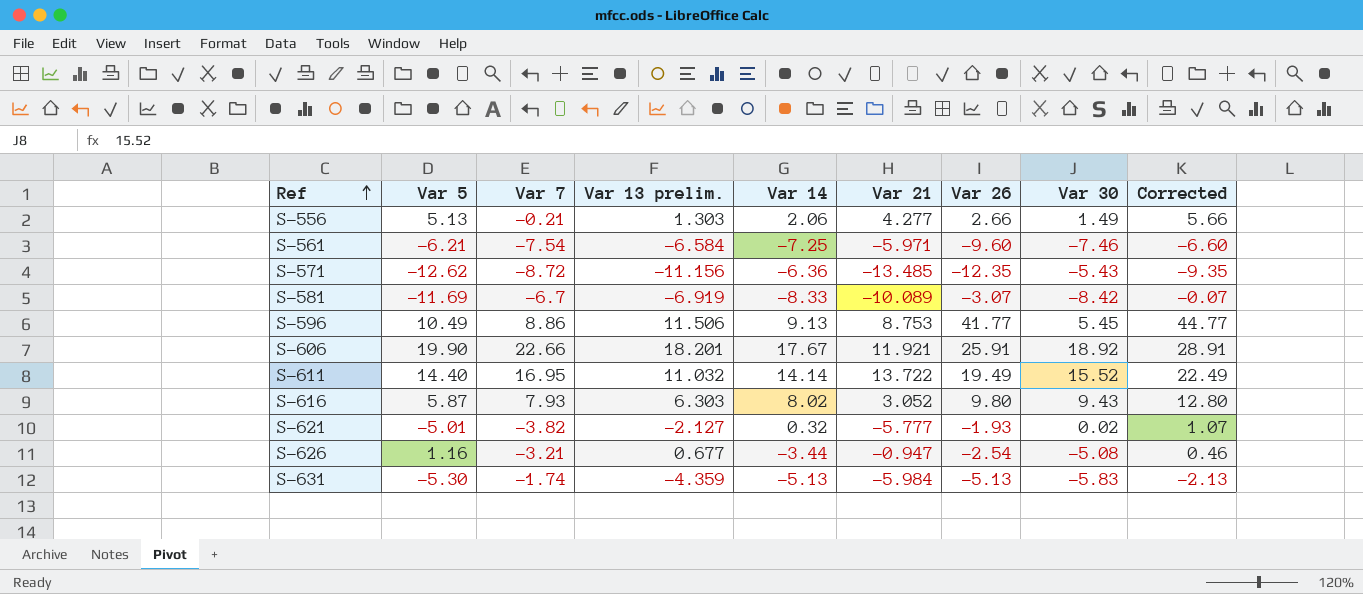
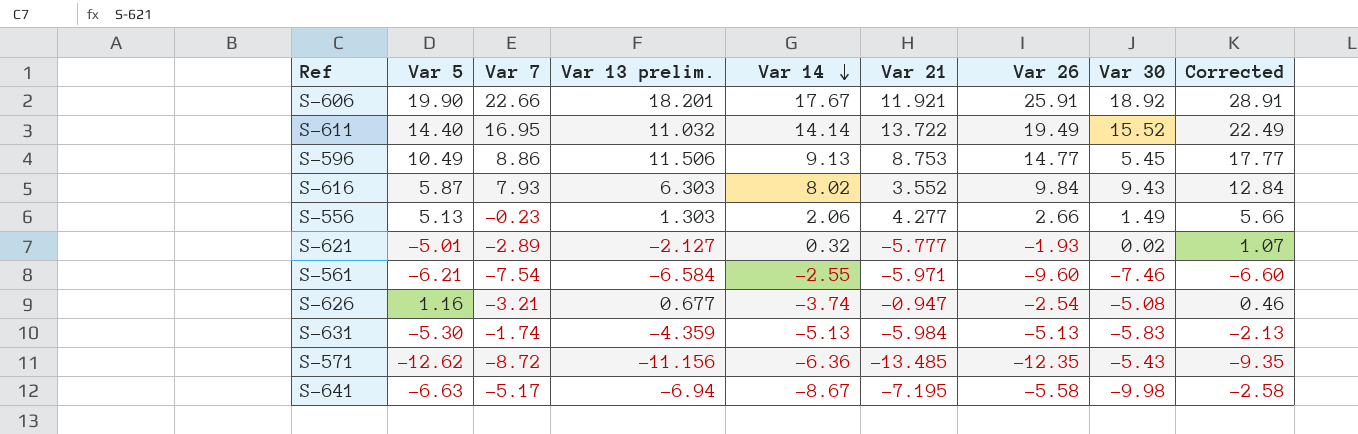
row order: Ref ascending -> Var 14 descending
row S-581: -11.69 | -6.7 | -6.919 | -8.33 | -10.089 | -3.07 | -8.42 | -0.07 -> none
S-596 | Var 26: 41.77 -> 14.77
S-596 | Corrected: 44.77 -> 17.77
S-616 | Var 21: 3.052 -> 3.552
S-616 | Var 26: 9.80 -> 9.84
S-616 | Corrected: 12.80 -> 12.84
S-556 | Var 7: -0.21 -> -0.23
S-621 | Var 7: -3.82 -> -2.89
S-561 | Var 14: -7.25 -> -2.55
S-626 | Var 14: -3.44 -> -3.74
row S-641: none -> -6.63 | -5.17 | -6.94 | -8.67 | -7.195 | -5.58 | -9.98 | -2.58

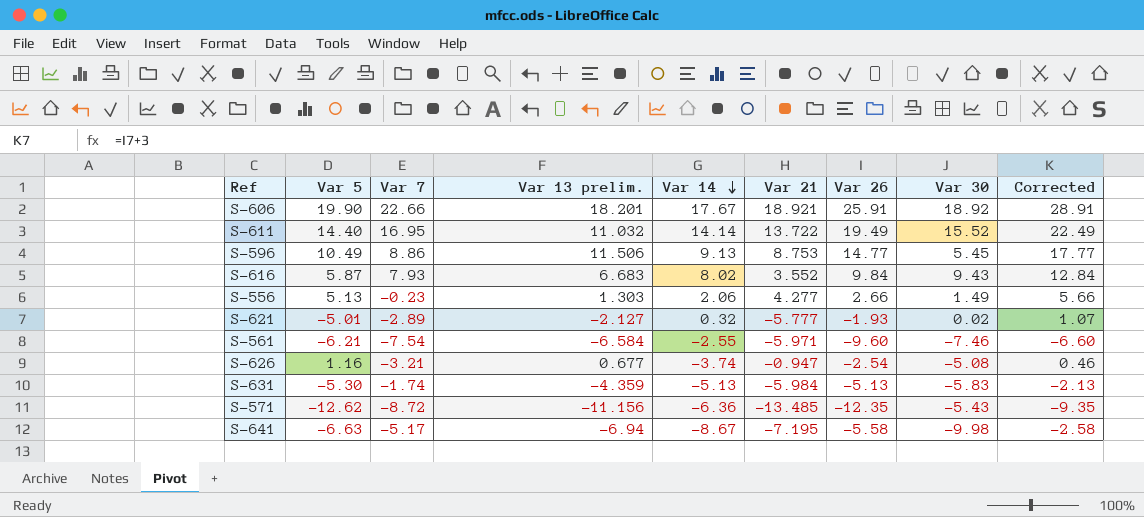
S-606 | Var 21: 11.921 -> 18.921
S-616 | Var 13 prelim.: 6.303 -> 6.683

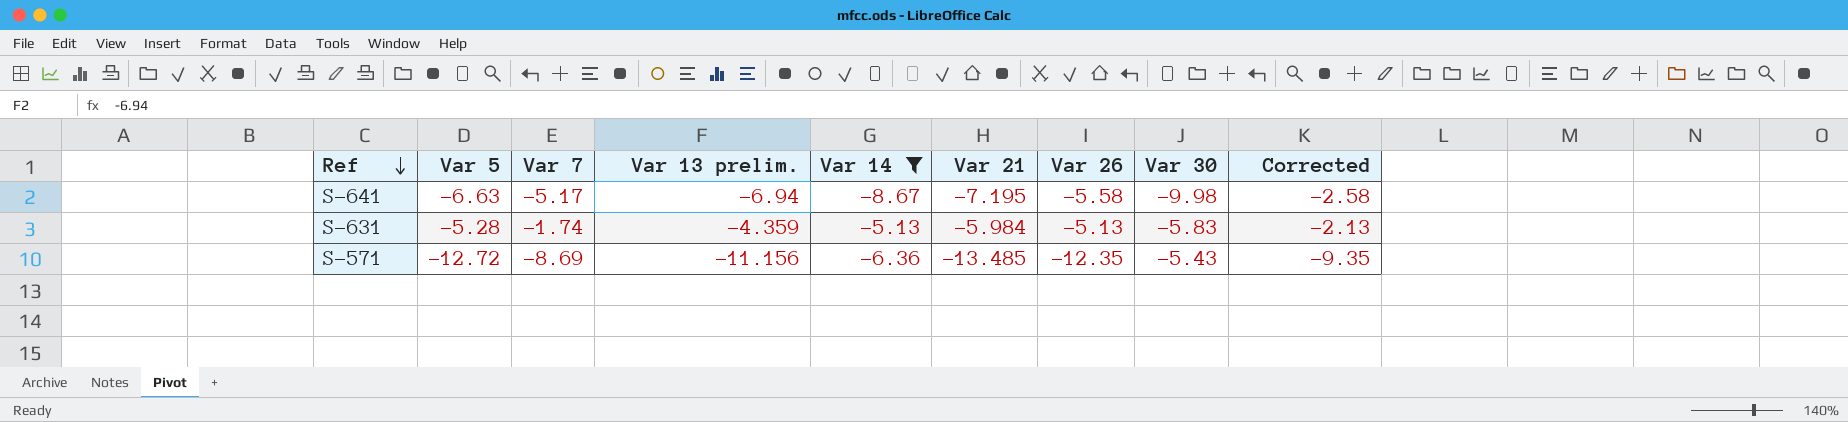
filter: none -> Var 14 <= -5.13
row order: Var 14 descending -> Ref descending
S-631 | Var 5: -5.30 -> -5.28
S-571 | Var 5: -12.62 -> -12.72
S-571 | Var 7: -8.72 -> -8.69

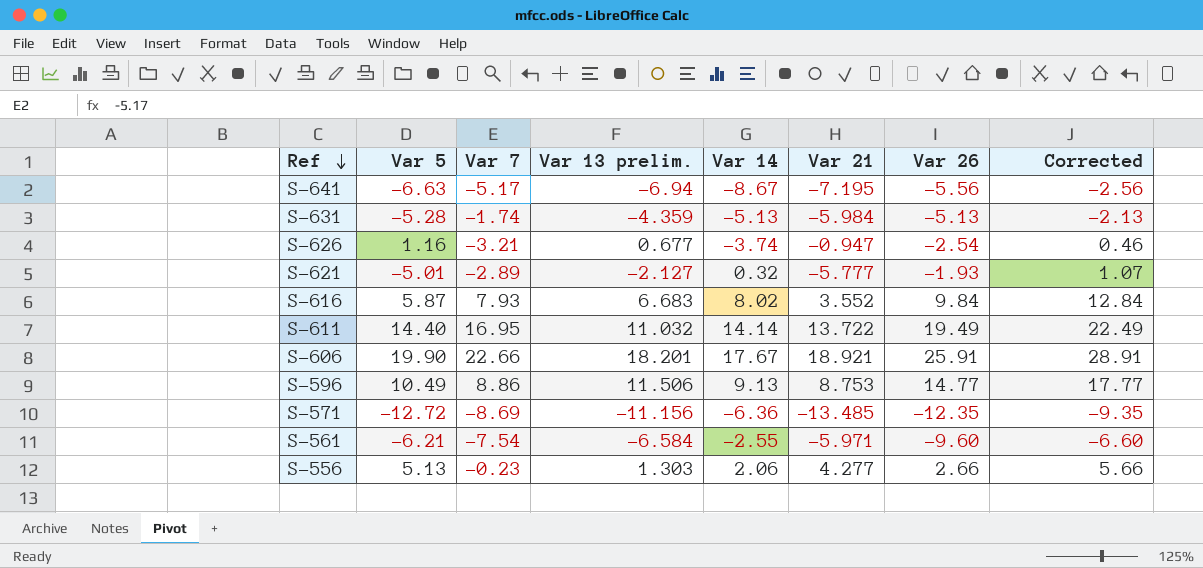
filter: Var 14 <= -5.13 -> none
column Var 30 | position: 8 -> none
S-641 | Var 26: -5.58 -> -5.56
S-641 | Corrected: -2.58 -> -2.56

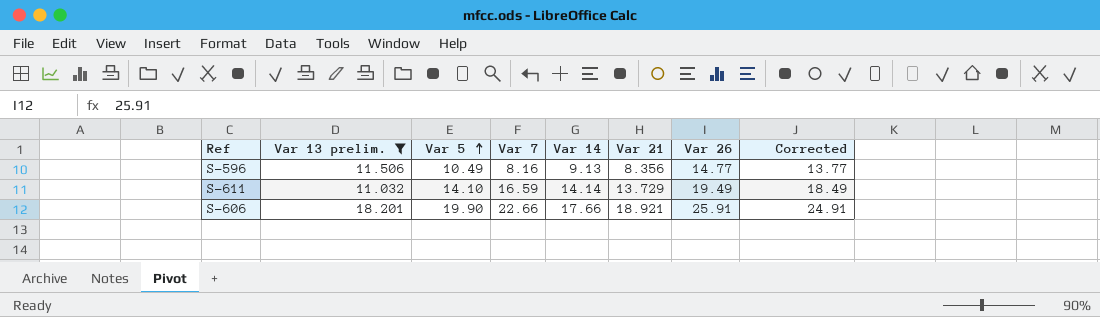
filter: none -> Var 13 prelim. >= 11.032
row order: Ref descending -> Var 5 ascending
column Var 13 prelim. | position: 4 -> 2
column Corrected | formula: [Var 26] + 3 -> [Var 26] - 1
S-596 | Var 7: 8.86 -> 8.16
S-596 | Var 21: 8.753 -> 8.356
S-611 | Var 5: 14.40 -> 14.10
S-611 | Var 7: 16.95 -> 16.59
S-611 | Var 21: 13.722 -> 13.729
S-606 | Var 14: 17.67 -> 17.66

